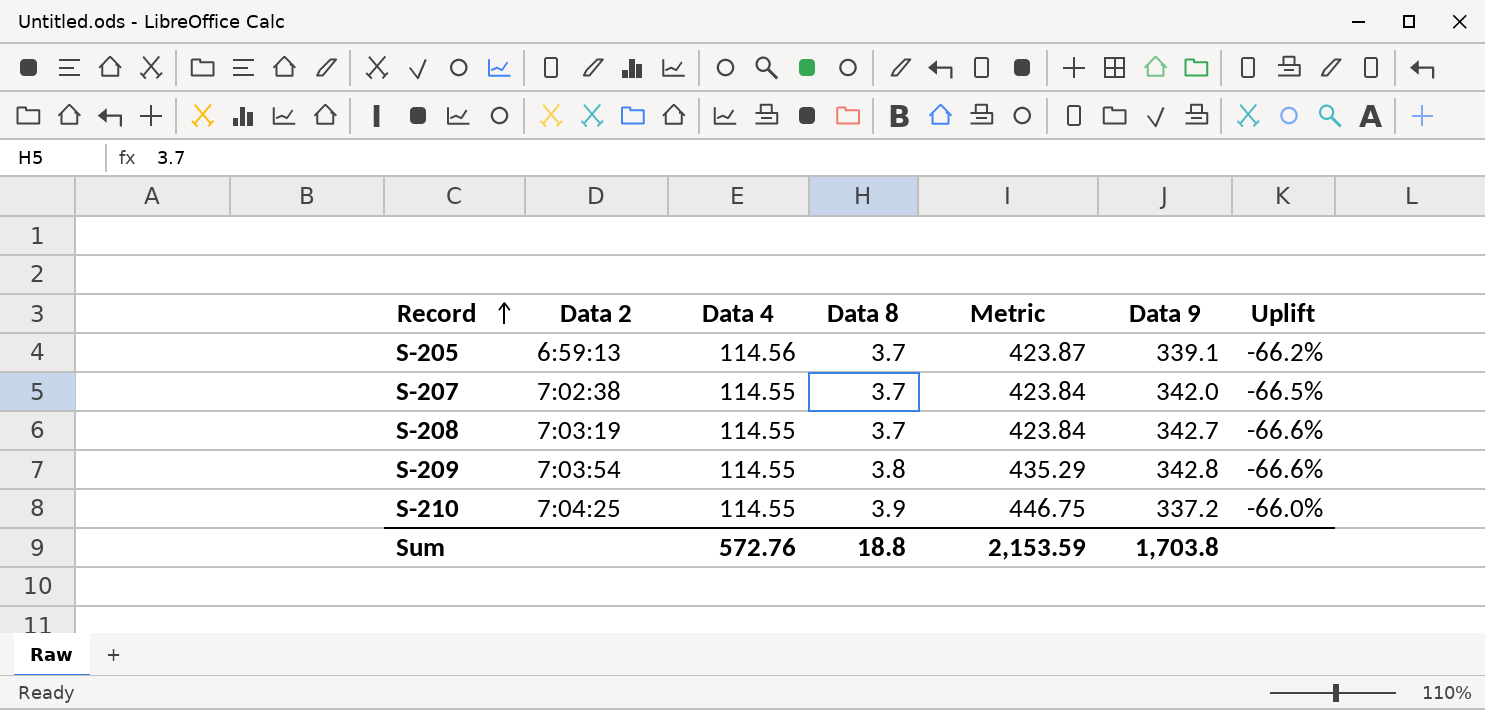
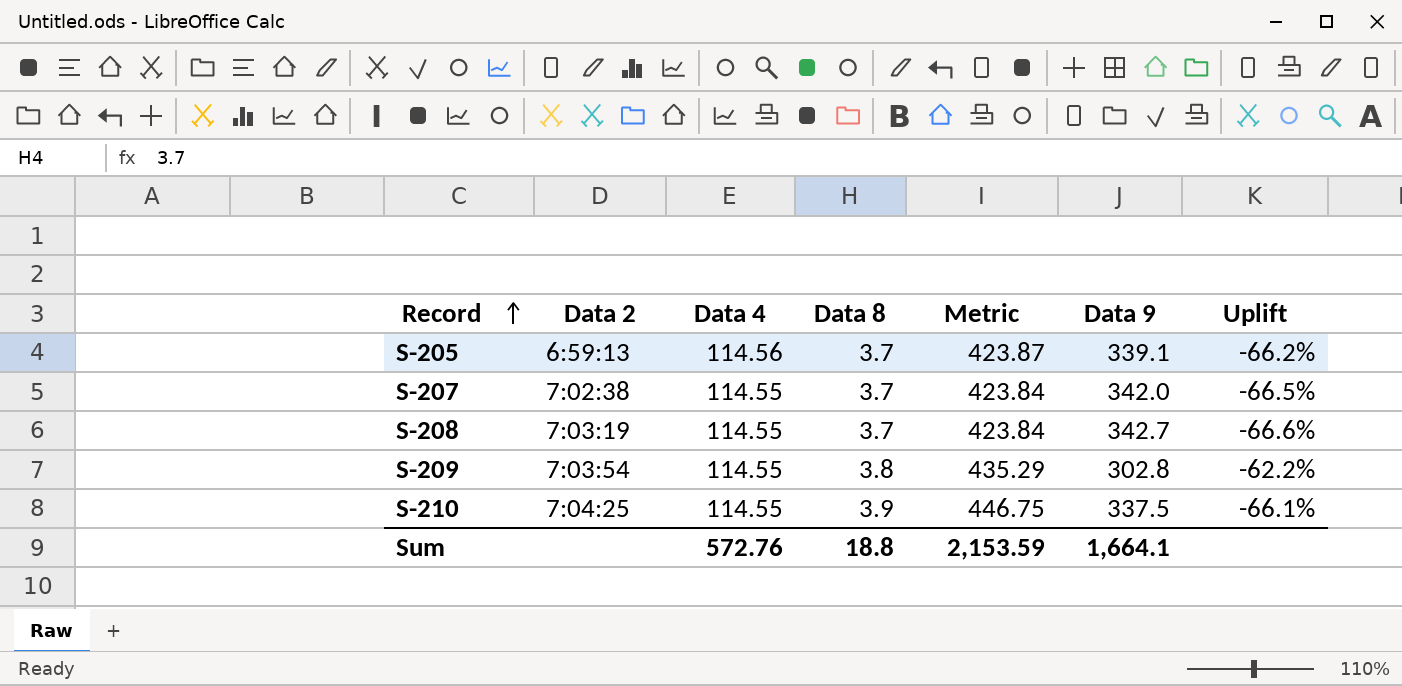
S-209 | Data 9: 342.8 -> 302.8
S-209 | Uplift: -66.6% -> -62.2%
S-210 | Data 9: 337.2 -> 337.5
S-210 | Uplift: -66.0% -> -66.1%
Sum | Data 9: 1,703.8 -> 1,664.1

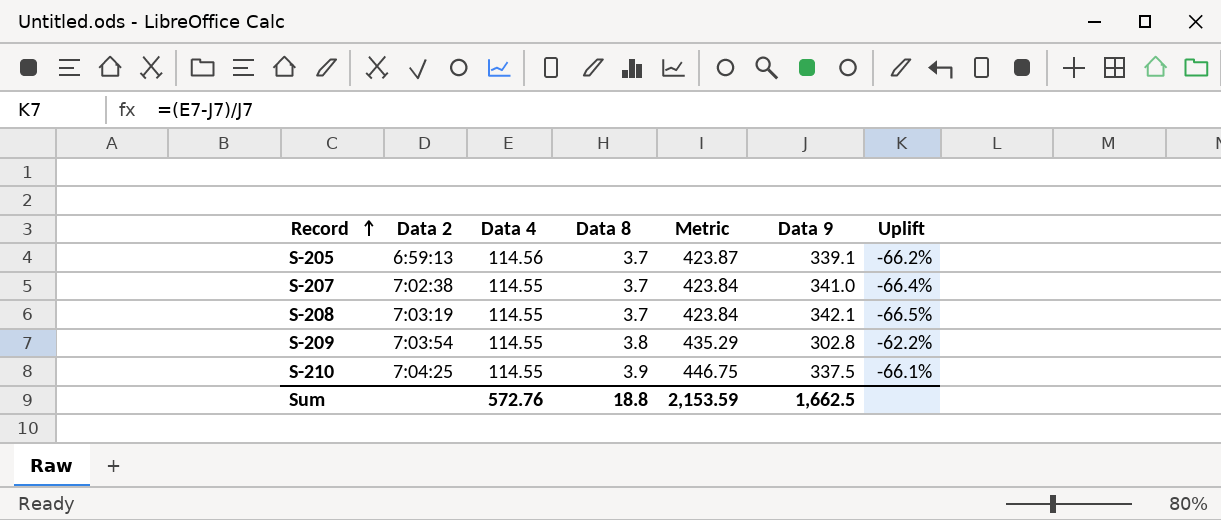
S-207 | Data 9: 342.0 -> 341.0
S-207 | Uplift: -66.5% -> -66.4%
S-208 | Data 9: 342.7 -> 342.1
S-208 | Uplift: -66.6% -> -66.5%
Sum | Data 9: 1,664.1 -> 1,662.5

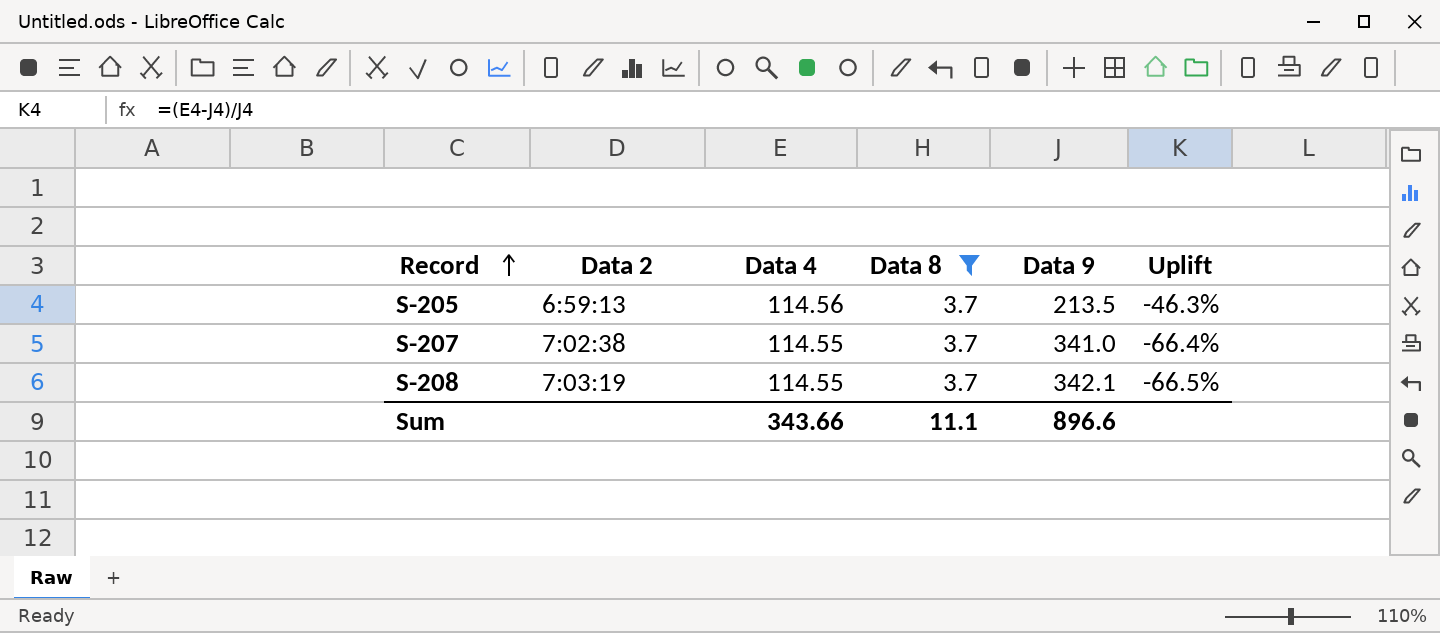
filter: none -> Data 8 = 3.7
column Metric | formula: [Data 4] * [Data 8] -> none
S-205 | Data 9: 339.1 -> 213.5
S-205 | Uplift: -66.2% -> -46.3%
Sum | Data 4: 572.76 -> 343.66
Sum | Data 8: 18.8 -> 11.1
Sum | Data 9: 1,662.5 -> 896.6

